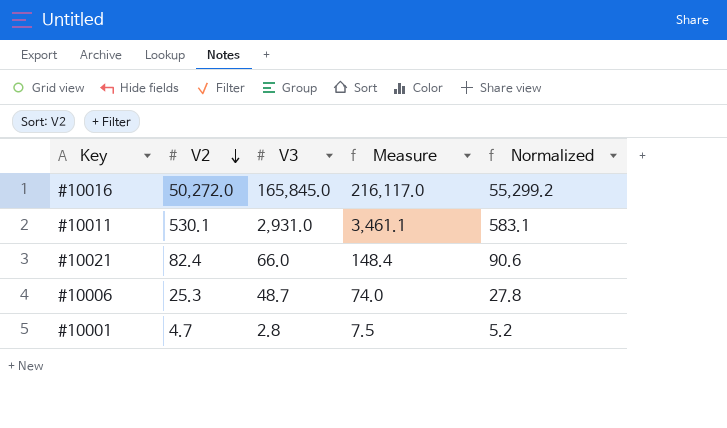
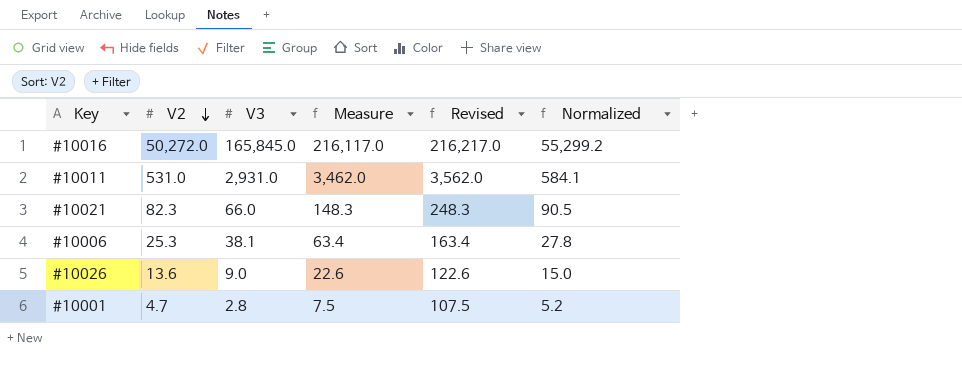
column Revised | formula: none -> [Measure] + 100
#10011 | V2: 530.1 -> 531.0
#10011 | Measure: 3,461.1 -> 3,462.0
#10011 | Normalized: 583.1 -> 584.1
#10021 | V2: 82.4 -> 82.3
#10021 | Measure: 148.4 -> 148.3
#10021 | Normalized: 90.6 -> 90.5
#10006 | V3: 48.7 -> 38.1
#10006 | Measure: 74.0 -> 63.4
row #10026: none -> 13.6 | 9.0 | 22.6 | 122.6 | 15.0

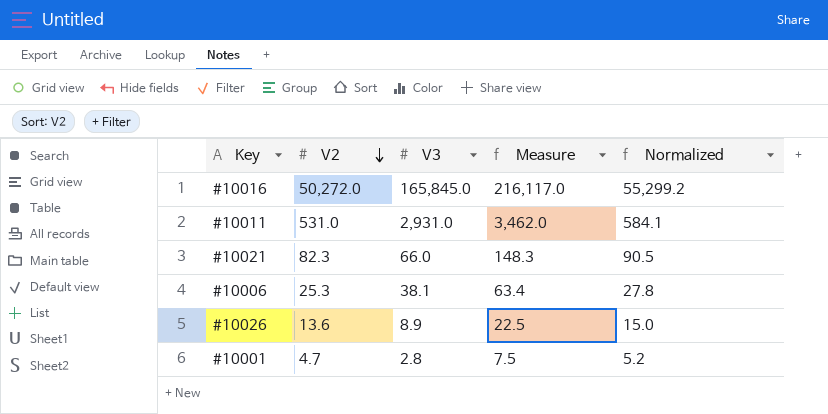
column Revised | formula: [Measure] + 100 -> none
#10026 | V3: 9.0 -> 8.9
#10026 | Measure: 22.6 -> 22.5

